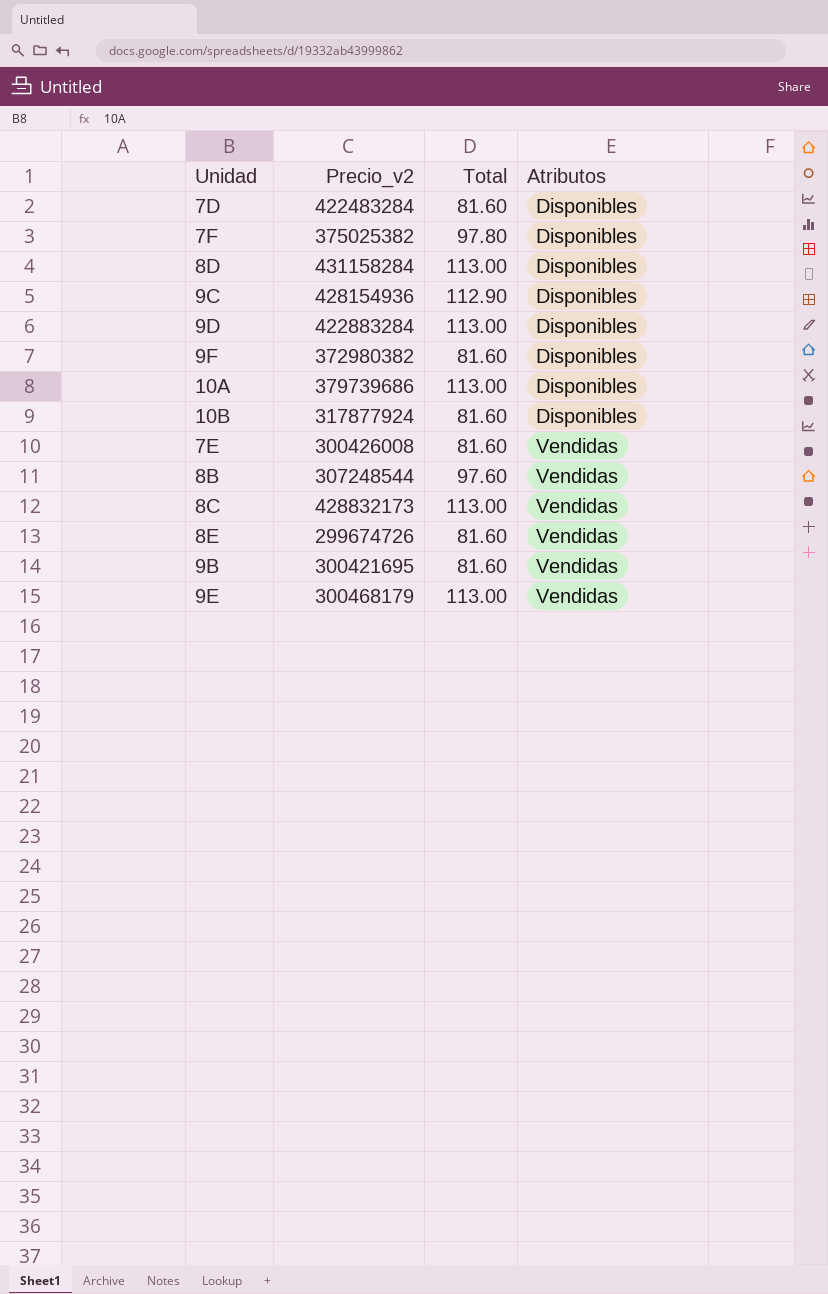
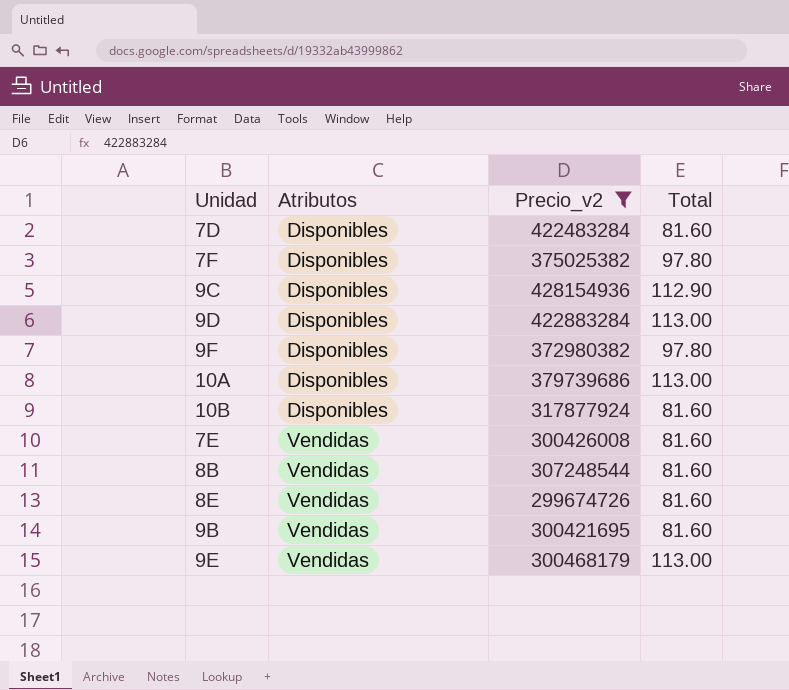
filter: none -> Precio_v2 <= 428154936
column Atributos | position: 4 -> 2
9F | Total: 81.60 -> 97.80
8B | Total: 97.60 -> 81.60

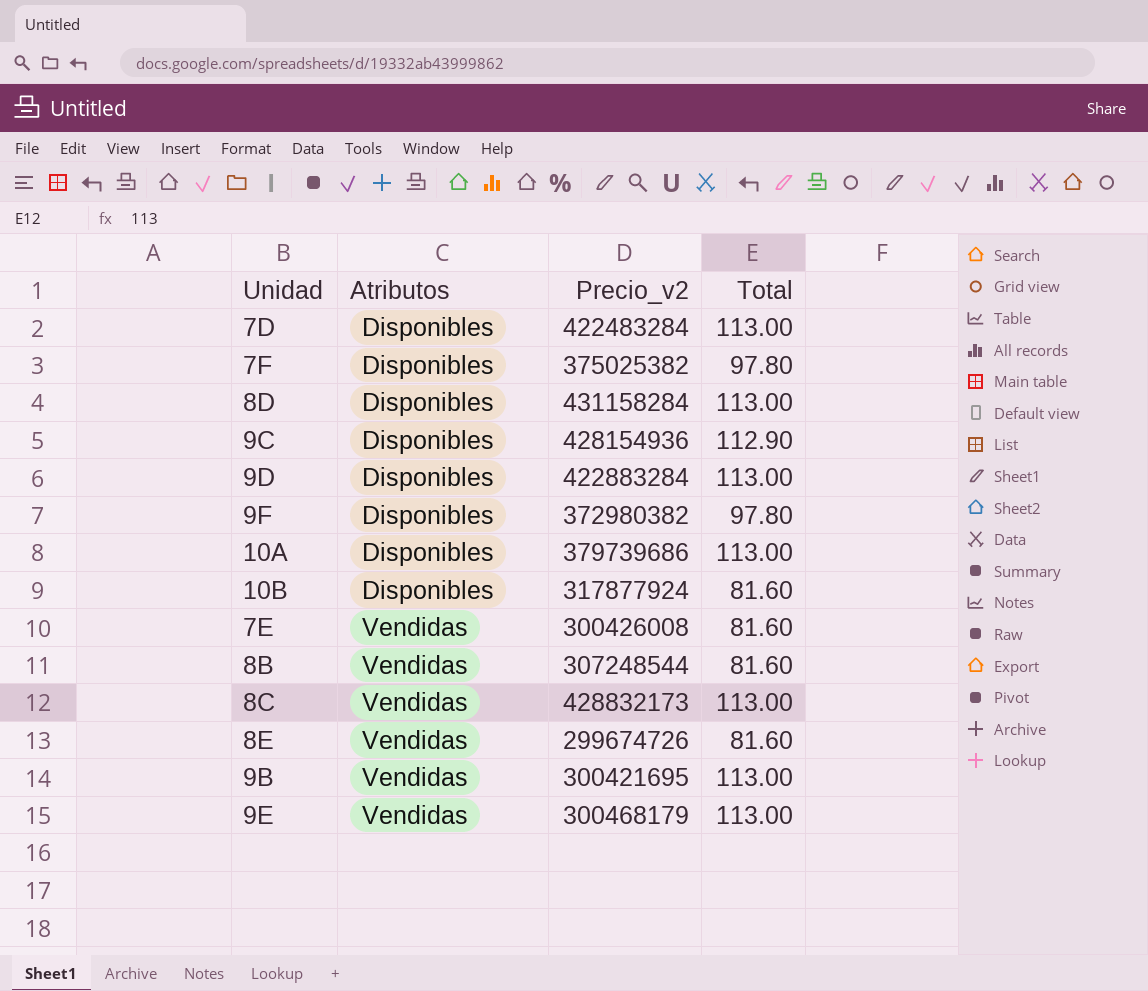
filter: Precio_v2 <= 428154936 -> none
7D | Total: 81.60 -> 113.00
9B | Total: 81.60 -> 113.00

